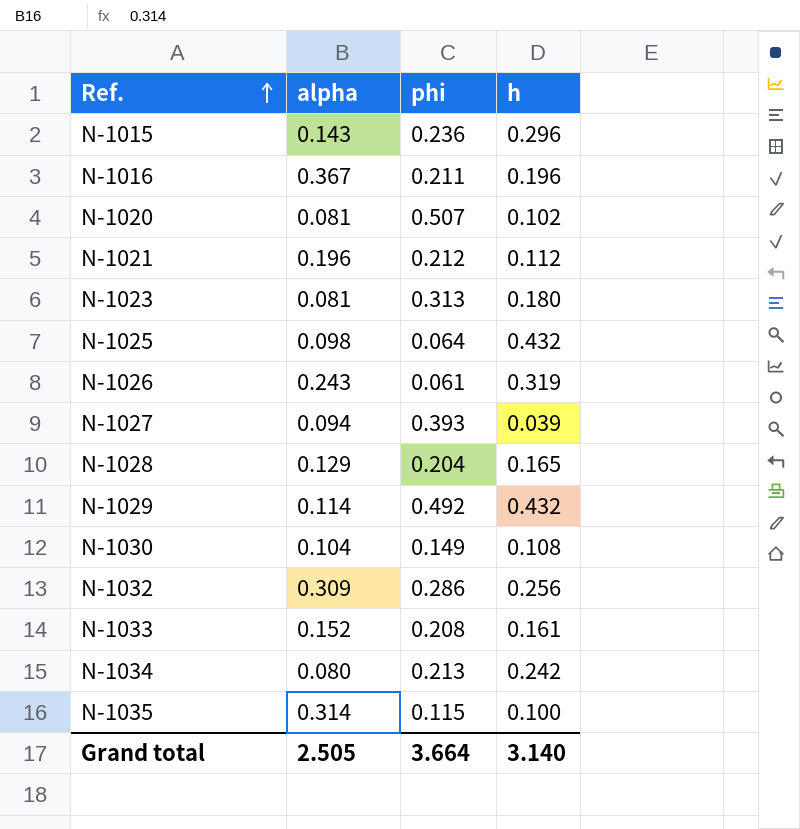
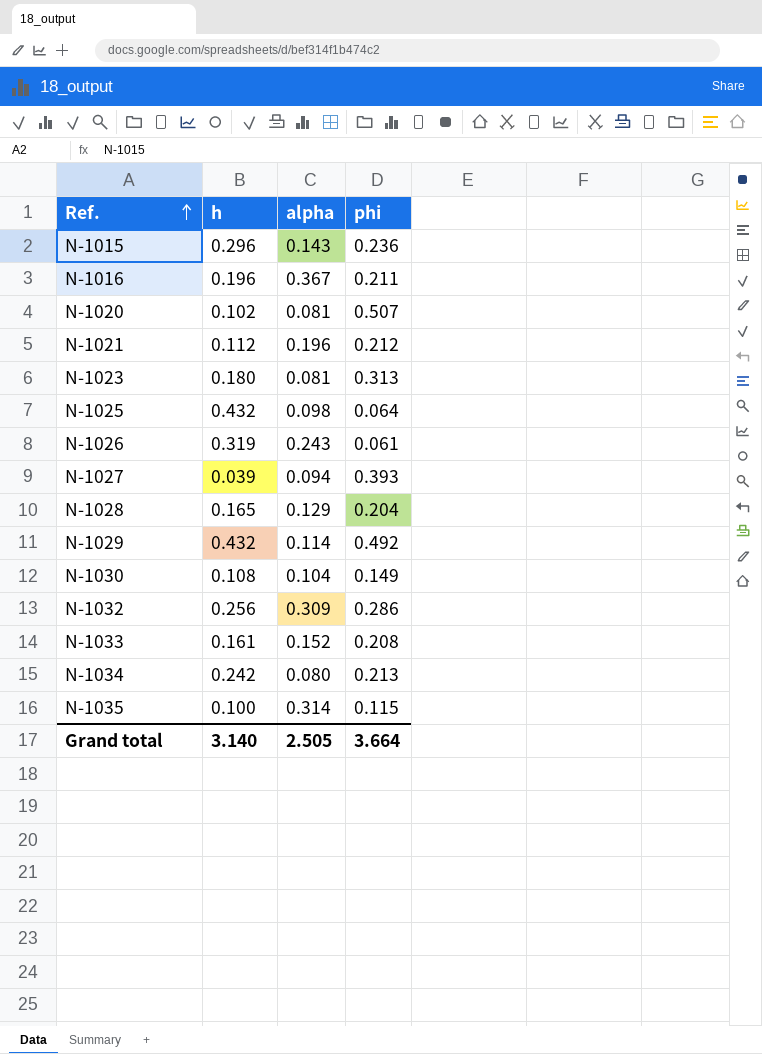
column h | position: 4 -> 2

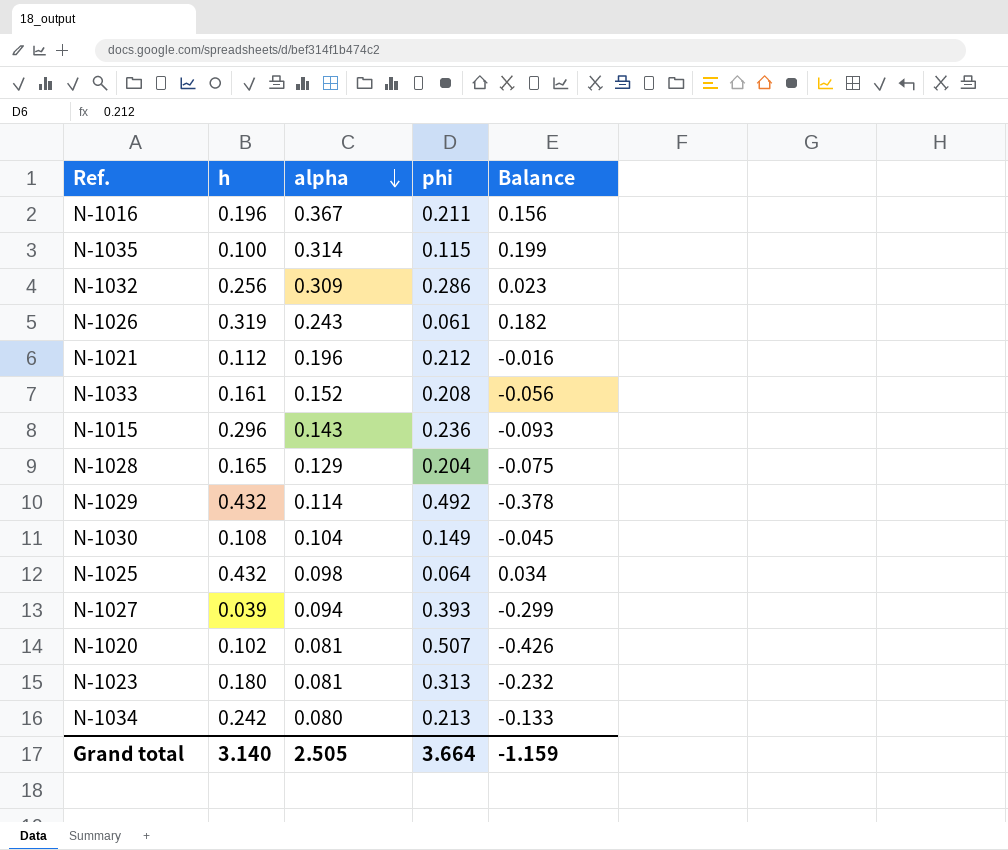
row order: Ref. ascending -> alpha descending
column Balance | formula: none -> [alpha] - [phi]

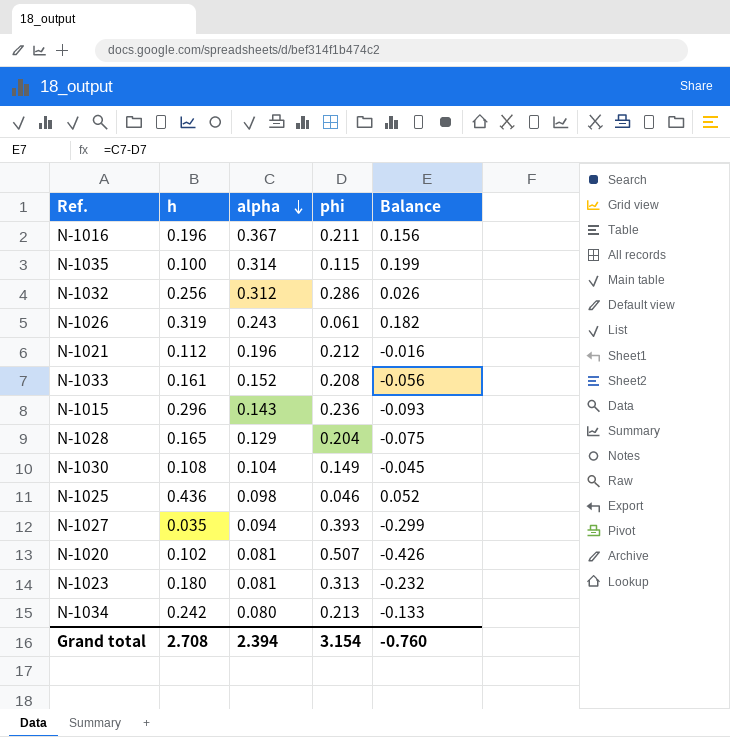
row N-1029: 0.432 | 0.114 | 0.492 | -0.378 -> none
N-1032 | alpha: 0.309 -> 0.312
N-1032 | Balance: 0.023 -> 0.026
N-1025 | h: 0.432 -> 0.436
N-1025 | phi: 0.064 -> 0.046
N-1025 | Balance: 0.034 -> 0.052
N-1027 | h: 0.039 -> 0.035
Grand total | h: 3.140 -> 2.708
Grand total | alpha: 2.505 -> 2.394
Grand total | phi: 3.664 -> 3.154
Grand total | Balance: -1.159 -> -0.760

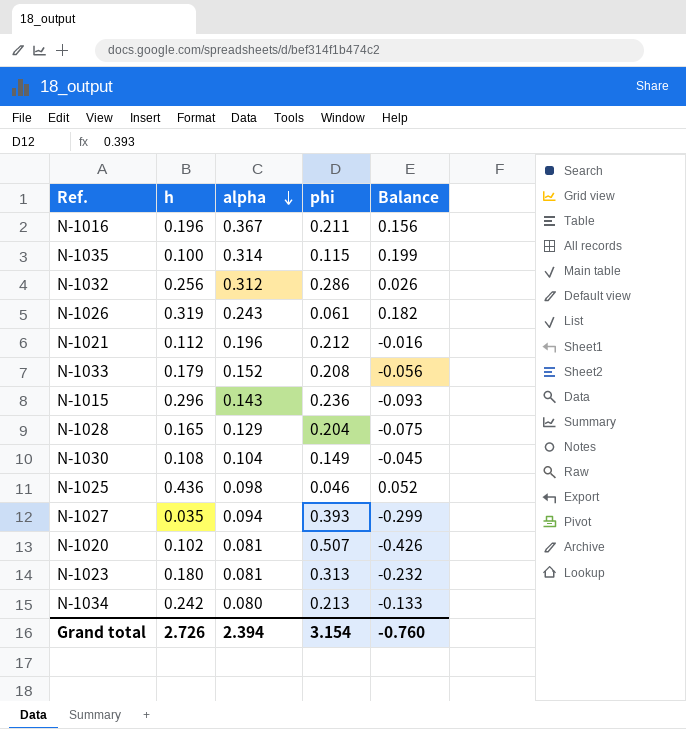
N-1033 | h: 0.161 -> 0.179
Grand total | h: 2.708 -> 2.726

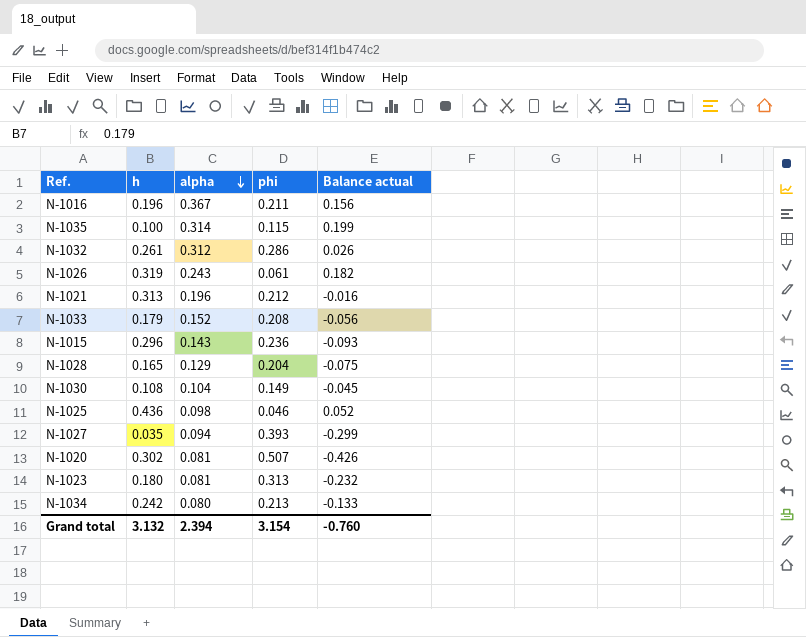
column name: Balance -> Balance actual
N-1032 | h: 0.256 -> 0.261
N-1021 | h: 0.112 -> 0.313
N-1020 | h: 0.102 -> 0.302
Grand total | h: 2.726 -> 3.132

